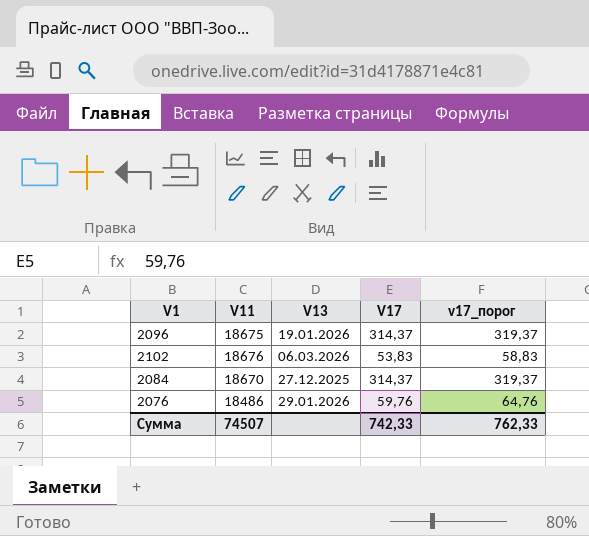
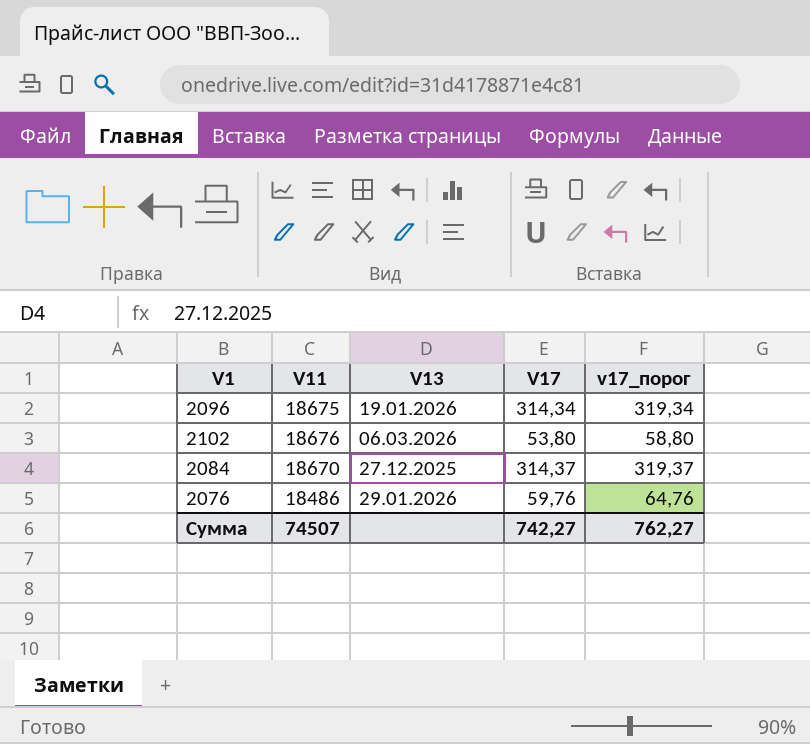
2096 | V17: 314,37 -> 314,34
2096 | v17_порог: 319,37 -> 319,34
2102 | V17: 53,83 -> 53,80
2102 | v17_порог: 58,83 -> 58,80
Сумма | V17: 742,33 -> 742,27
Сумма | v17_порог: 762,33 -> 762,27

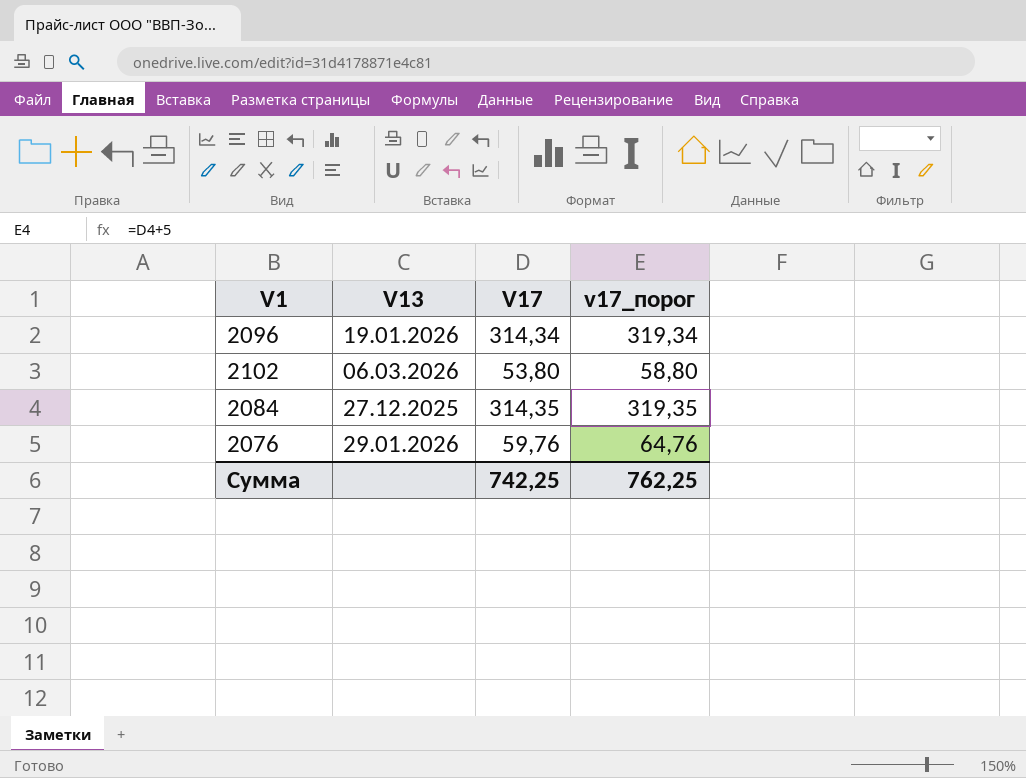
column V11 | position: 2 -> none
2084 | V17: 314,37 -> 314,35
2084 | v17_порог: 319,37 -> 319,35
Сумма | V17: 742,27 -> 742,25
Сумма | v17_порог: 762,27 -> 762,25

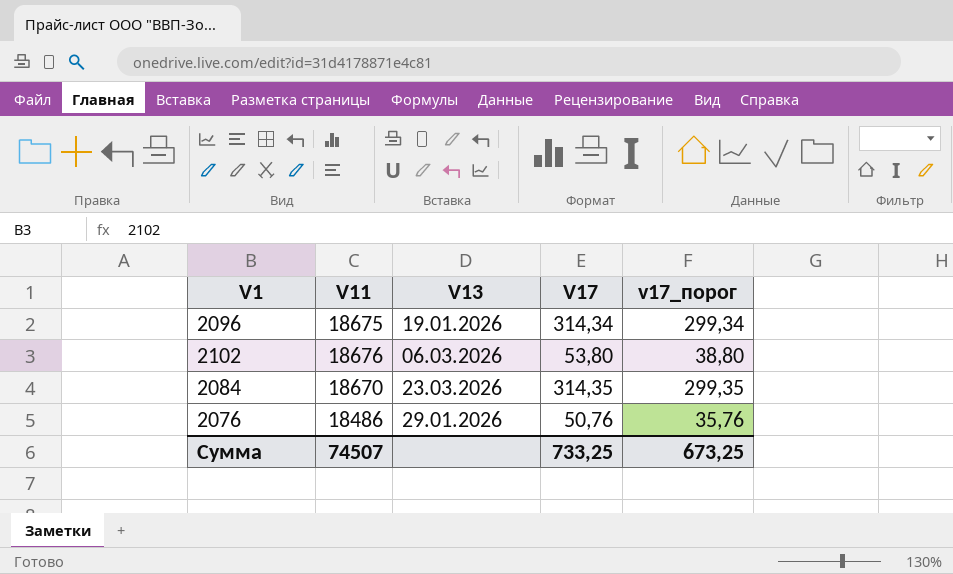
column V11 | position: none -> 2
column v17_порог | formula: [V17] + 5 -> [V17] - 15
2084 | V13: 27.12.2025 -> 23.03.2026
2076 | V17: 59,76 -> 50,76
Сумма | V17: 742,25 -> 733,25
Сумма | v17_порог: 762,25 -> 673,25

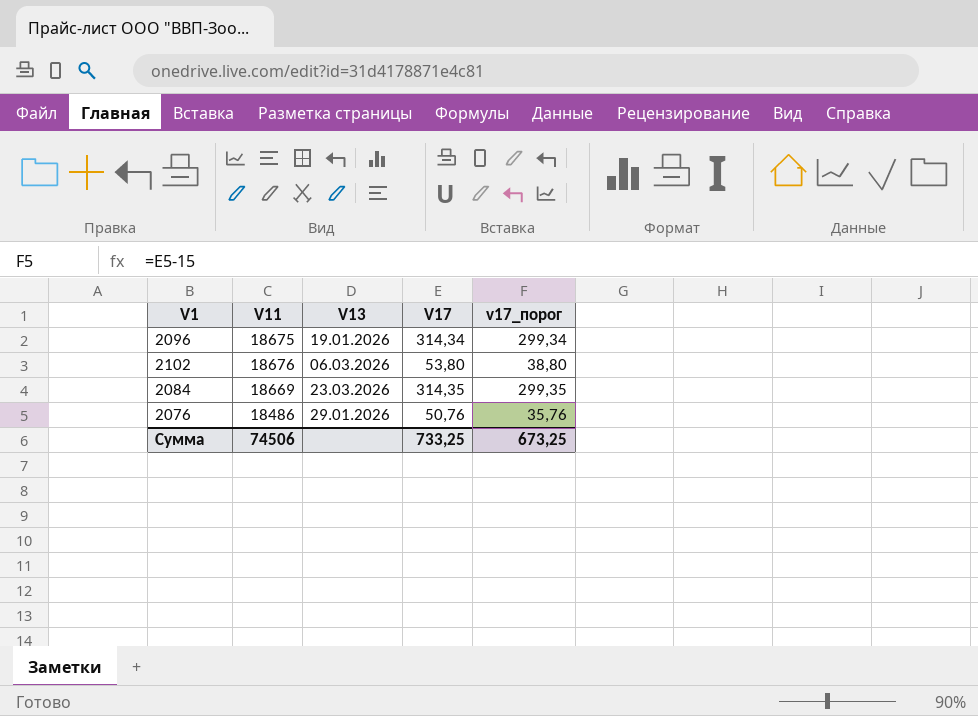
2084 | V11: 18670 -> 18669
Сумма | V11: 74507 -> 74506

